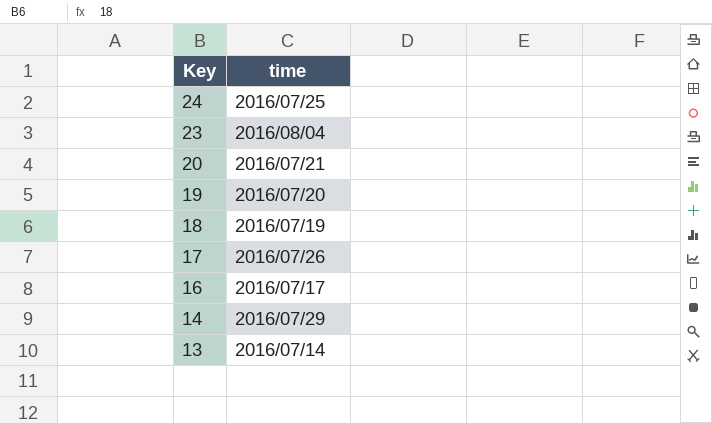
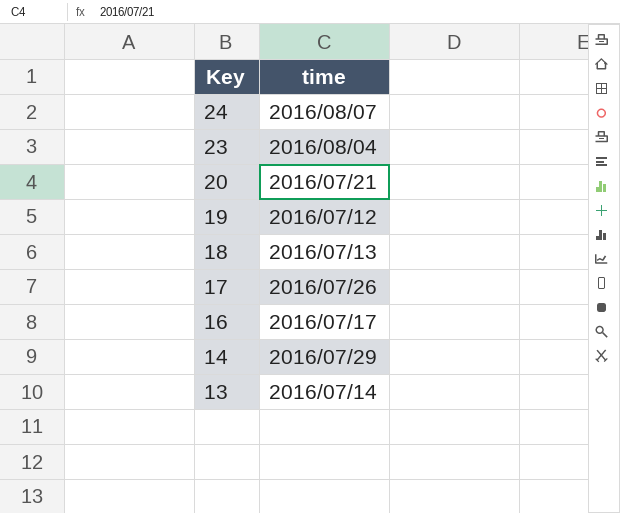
24 | time: 2016/07/25 -> 2016/08/07
19 | time: 2016/07/20 -> 2016/07/12
18 | time: 2016/07/19 -> 2016/07/13

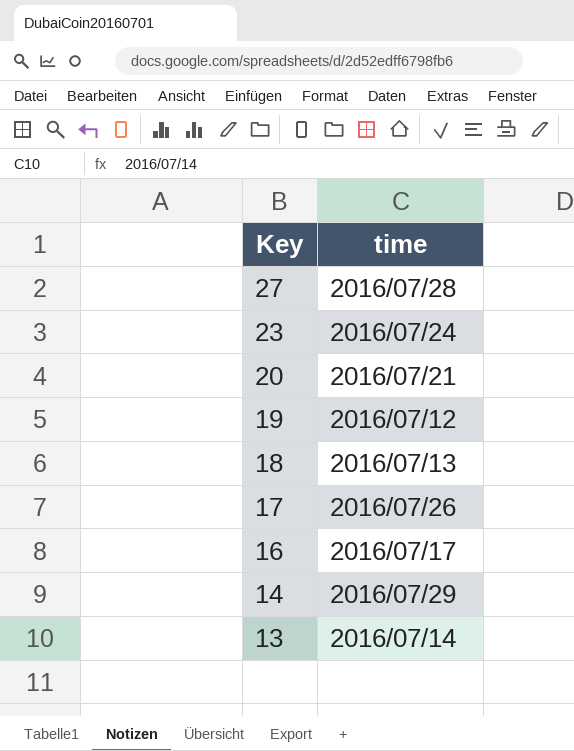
row 24: 2016/08/07 -> none
row 27: none -> 2016/07/28
23 | time: 2016/08/04 -> 2016/07/24

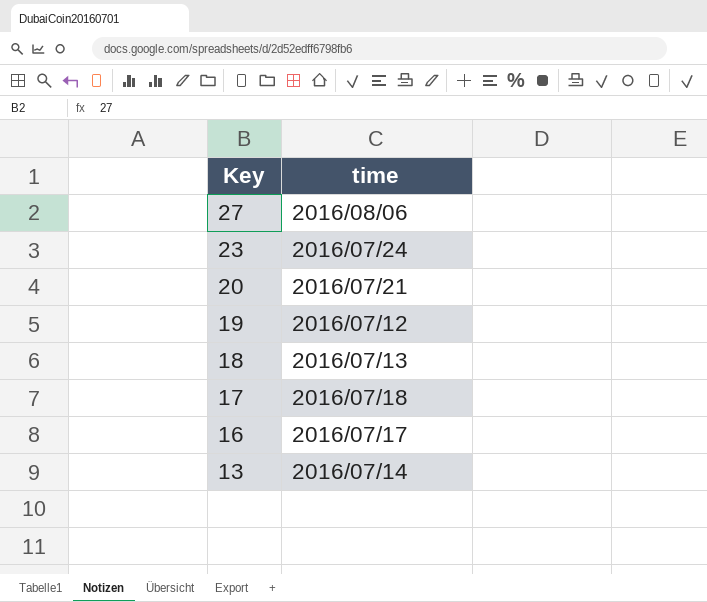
row 14: 2016/07/29 -> none
27 | time: 2016/07/28 -> 2016/08/06
17 | time: 2016/07/26 -> 2016/07/18

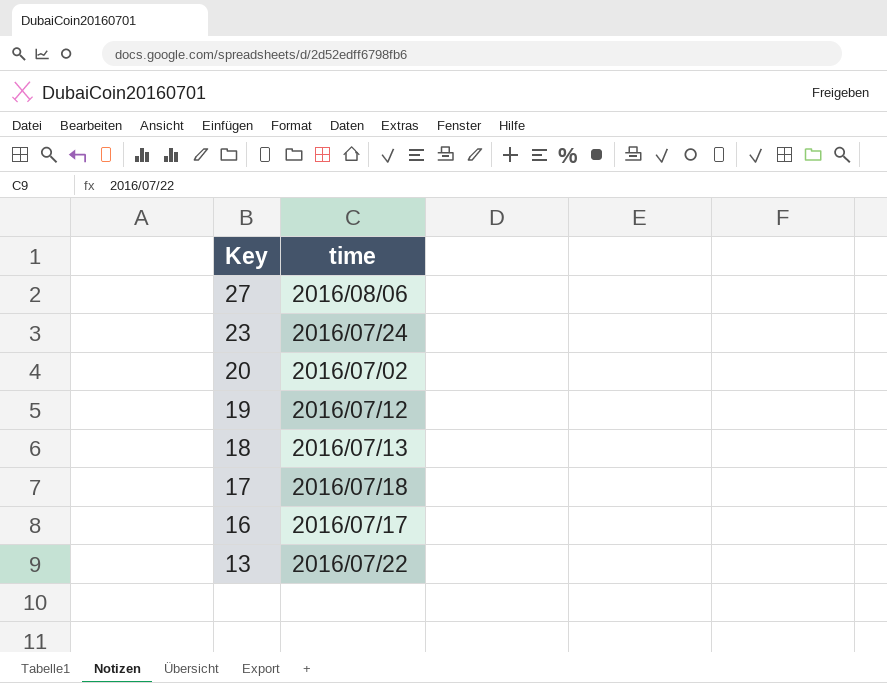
20 | time: 2016/07/21 -> 2016/07/02
13 | time: 2016/07/14 -> 2016/07/22

